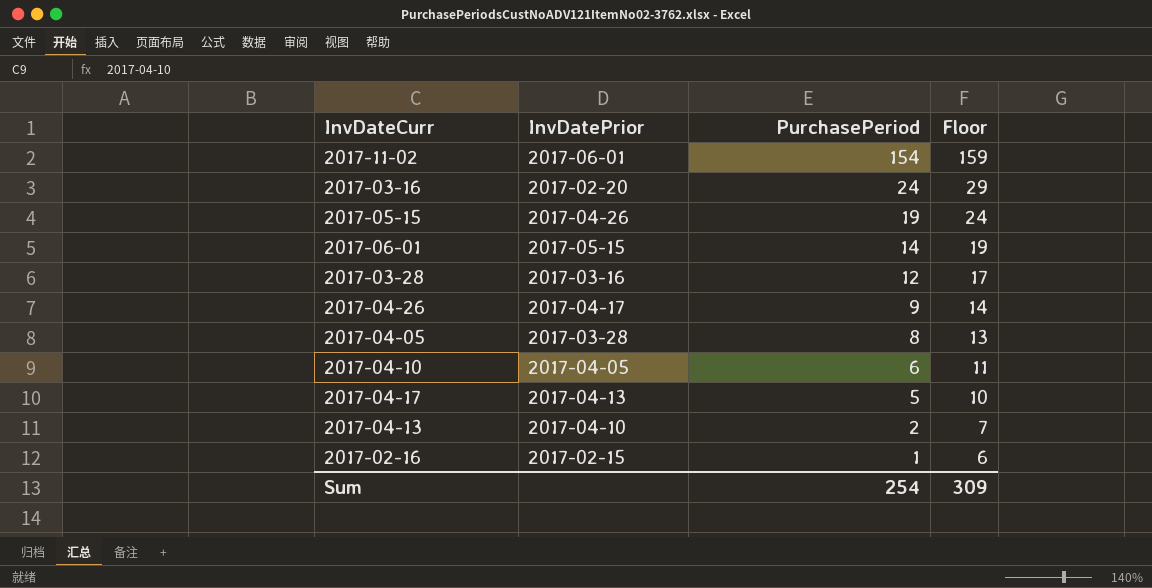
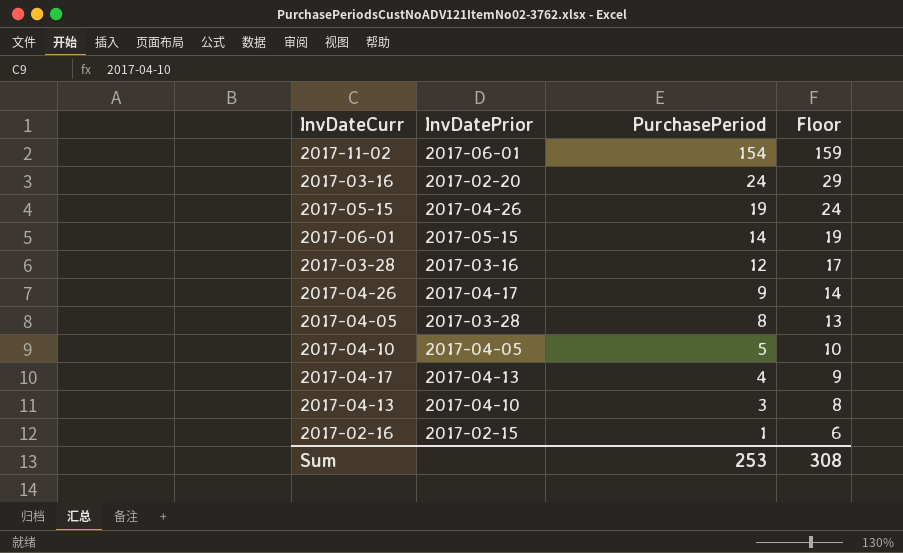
2017-04-10 | PurchasePeriod: 6 -> 5
2017-04-10 | Floor: 11 -> 10
2017-04-17 | PurchasePeriod: 5 -> 4
2017-04-17 | Floor: 10 -> 9
2017-04-13 | PurchasePeriod: 2 -> 3
2017-04-13 | Floor: 7 -> 8
Sum | PurchasePeriod: 254 -> 253
Sum | Floor: 309 -> 308

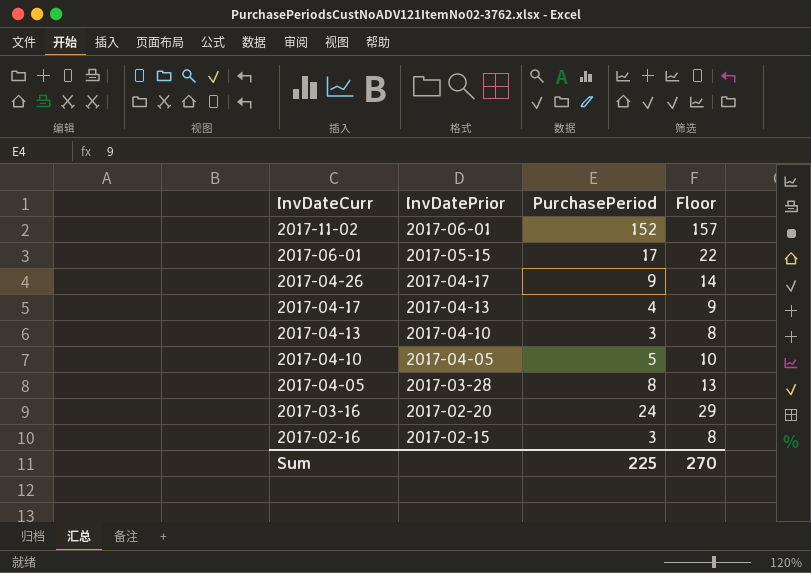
row order: PurchasePeriod descending -> InvDateCurr descending
row 2017-05-15: 2017-04-26 | 19 | 24 -> none
row 2017-03-28: 2017-03-16 | 12 | 17 -> none
2017-11-02 | PurchasePeriod: 154 -> 152
2017-11-02 | Floor: 159 -> 157
2017-06-01 | PurchasePeriod: 14 -> 17
2017-06-01 | Floor: 19 -> 22
2017-02-16 | PurchasePeriod: 1 -> 3
2017-02-16 | Floor: 6 -> 8
Sum | PurchasePeriod: 253 -> 225
Sum | Floor: 308 -> 270

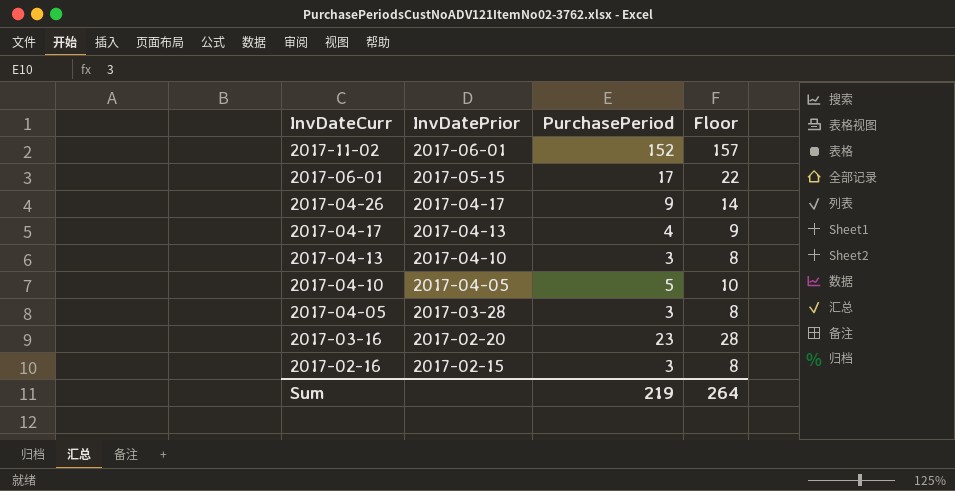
2017-04-05 | PurchasePeriod: 8 -> 3
2017-04-05 | Floor: 13 -> 8
2017-03-16 | PurchasePeriod: 24 -> 23
2017-03-16 | Floor: 29 -> 28
Sum | PurchasePeriod: 225 -> 219
Sum | Floor: 270 -> 264

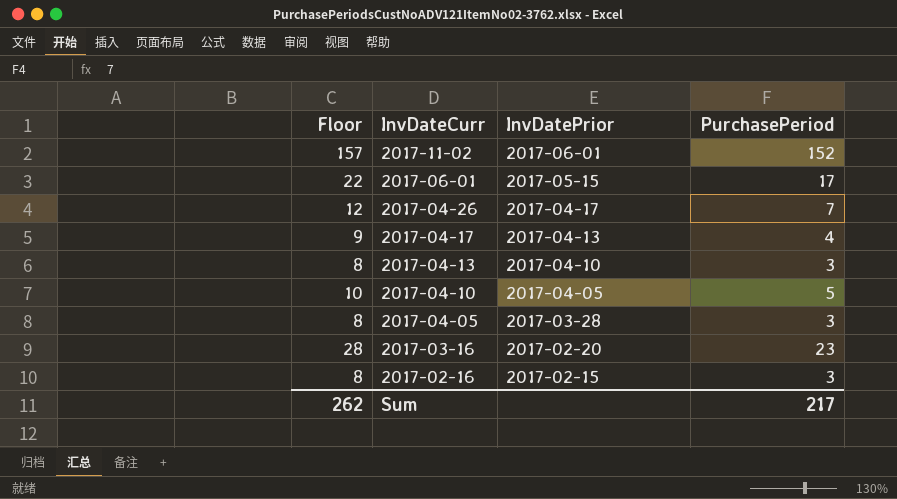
column Floor | position: 4 -> 1
2017-04-26 | Floor: 14 -> 12
2017-04-26 | PurchasePeriod: 9 -> 7
Sum | Floor: 264 -> 262
Sum | PurchasePeriod: 219 -> 217

